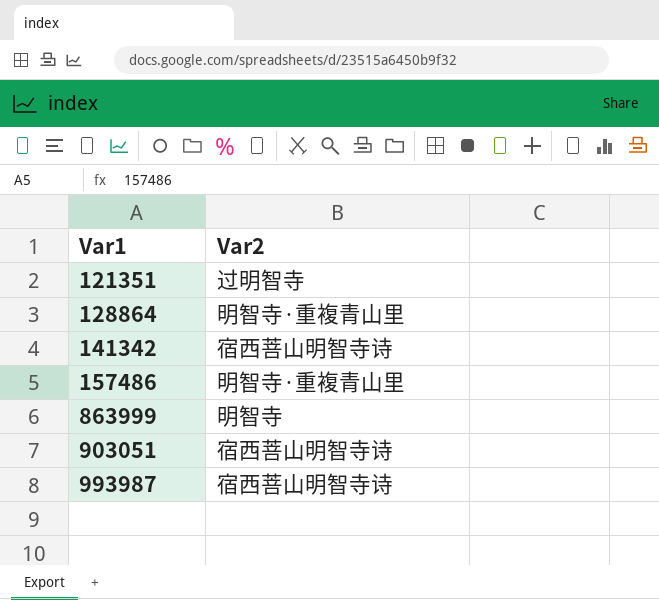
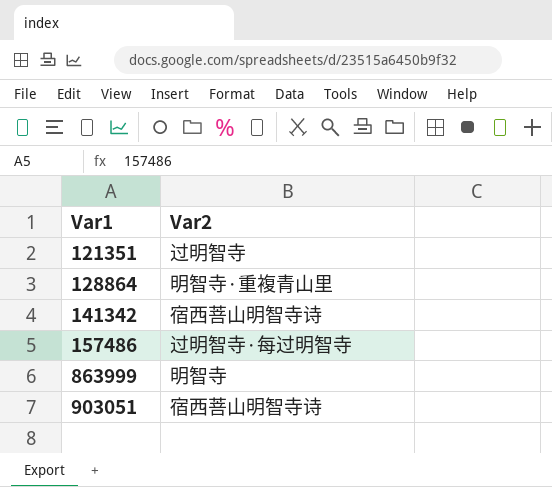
row 993987: 宿西菩山明智寺诗 -> none
157486 | Var2: 明智寺·重複青山里 -> 过明智寺·每过明智寺

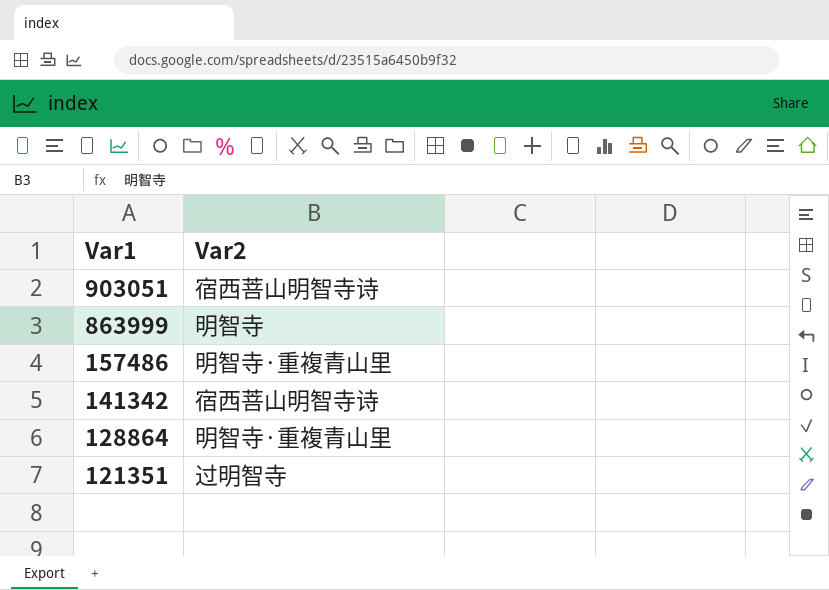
row order: Var1 ascending -> Var1 descending
157486 | Var2: 过明智寺·每过明智寺 -> 明智寺·重複青山里

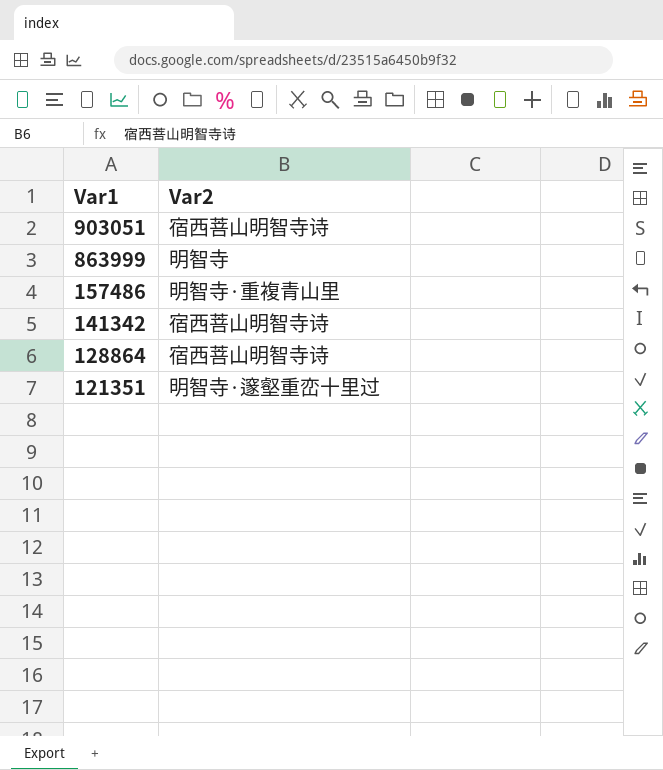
128864 | Var2: 明智寺·重複青山里 -> 宿西菩山明智寺诗
121351 | Var2: 过明智寺 -> 明智寺·邃壑重峦十里过

